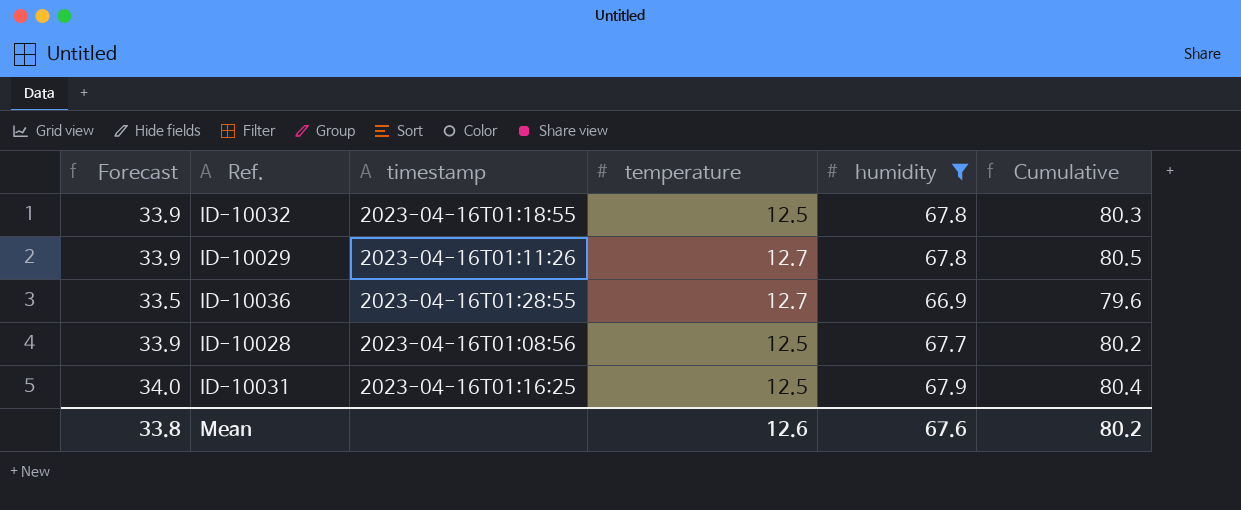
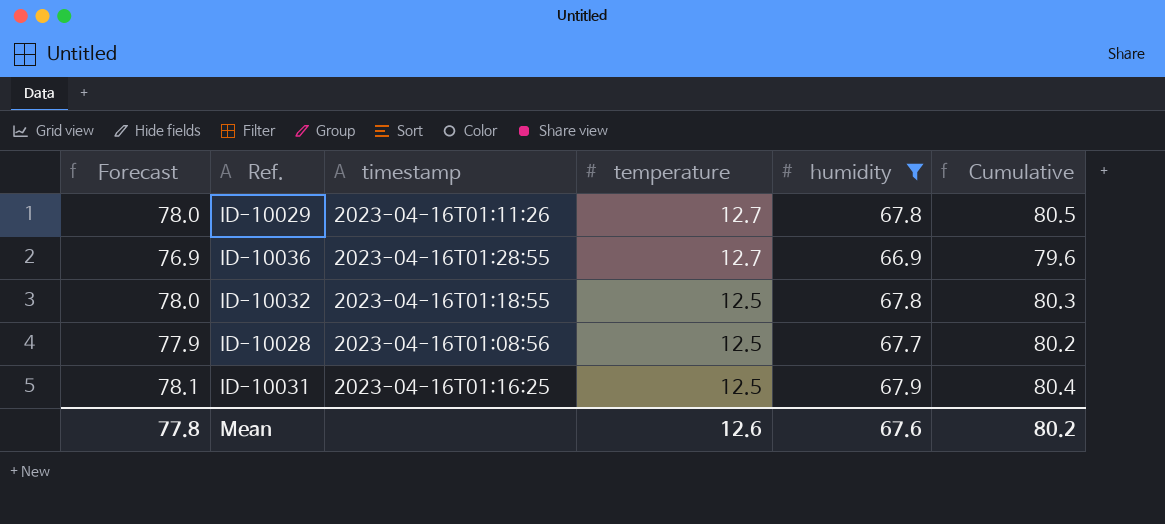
row order: none -> temperature descending
column Forecast | formula: [humidity] * 0.5 -> [humidity] * 1.15
Mean | Forecast: 33.8 -> 77.8

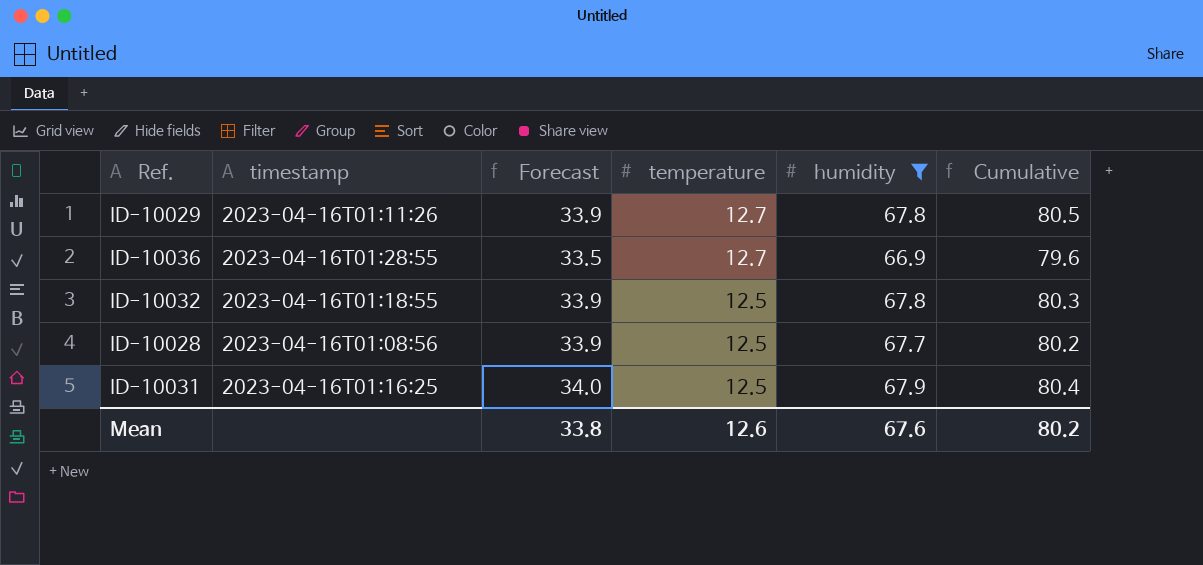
column Forecast | formula: [humidity] * 1.15 -> [humidity] * 0.5
column Forecast | position: 1 -> 3
Mean | Forecast: 77.8 -> 33.8

